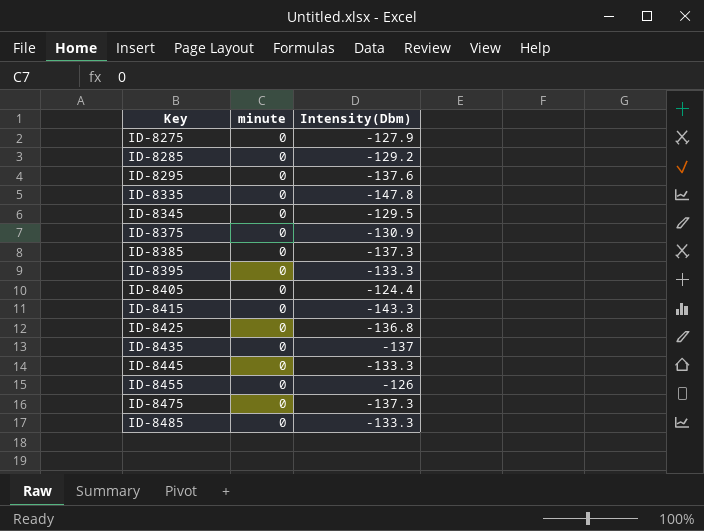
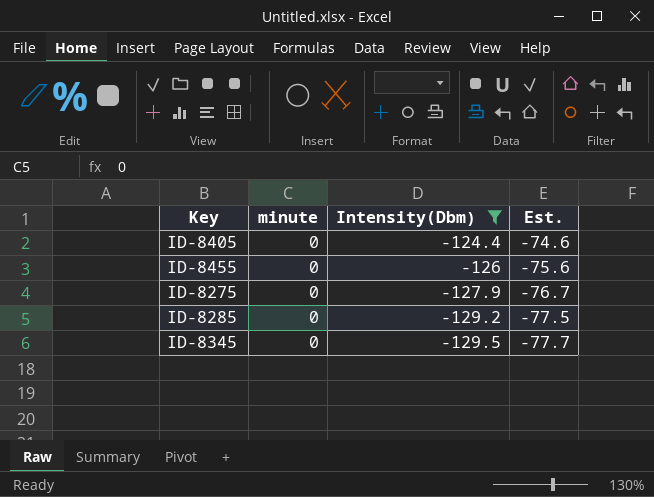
filter: none -> Intensity(Dbm) >= -129.5
row order: Key ascending -> Intensity(Dbm) descending
column Est. | formula: none -> [Intensity(Dbm)] * 0.6

